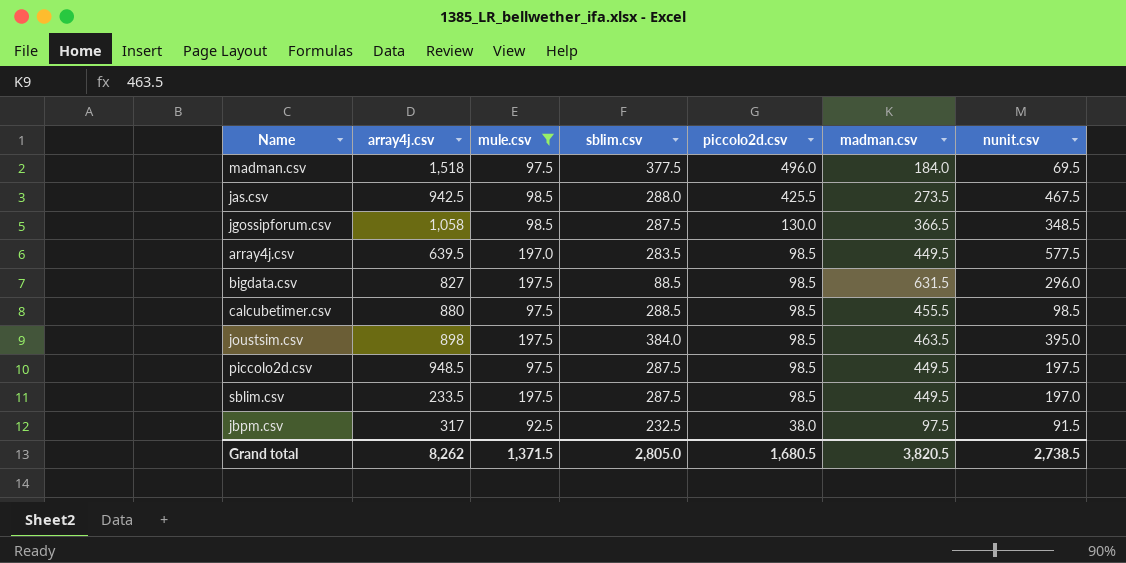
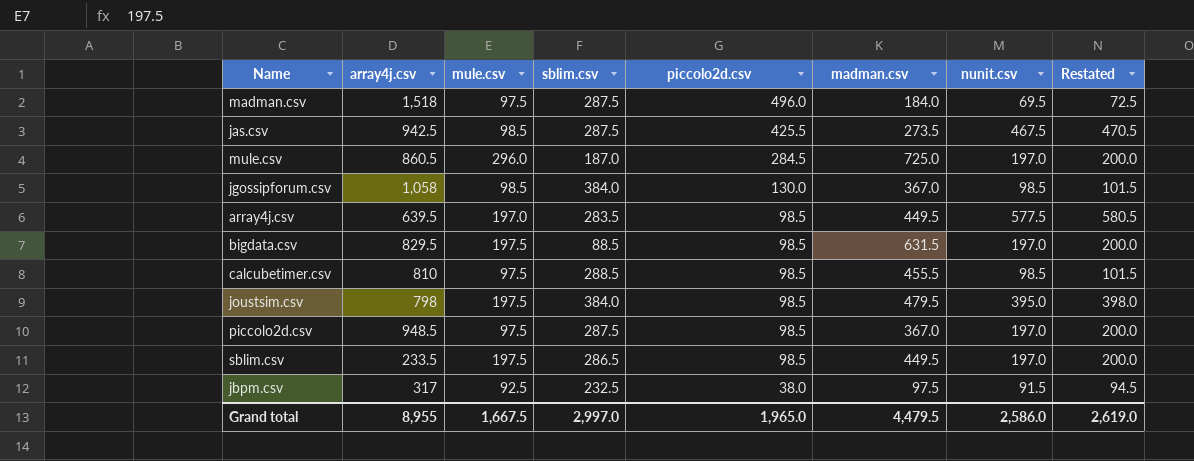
filter: mule.csv != 296.0 -> none
column Restated | formula: none -> [nunit.csv] + 3
madman.csv | sblim.csv: 377.5 -> 287.5
jas.csv | sblim.csv: 288.0 -> 287.5
jgossipforum.csv | sblim.csv: 287.5 -> 384.0
jgossipforum.csv | madman.csv: 366.5 -> 367.0
jgossipforum.csv | nunit.csv: 348.5 -> 98.5
bigdata.csv | array4j.csv: 827 -> 829.5
bigdata.csv | nunit.csv: 296.0 -> 197.0
calcubetimer.csv | array4j.csv: 880 -> 810
joustsim.csv | array4j.csv: 898 -> 798
joustsim.csv | madman.csv: 463.5 -> 479.5
piccolo2d.csv | madman.csv: 449.5 -> 367.0
piccolo2d.csv | nunit.csv: 197.5 -> 197.0
sblim.csv | sblim.csv: 287.5 -> 286.5
Grand total | array4j.csv: 8,262 -> 8,955
Grand total | mule.csv: 1,371.5 -> 1,667.5
Grand total | sblim.csv: 2,805.0 -> 2,997.0
Grand total | piccolo2d.csv: 1,680.5 -> 1,965.0
Grand total | madman.csv: 3,820.5 -> 4,479.5
Grand total | nunit.csv: 2,738.5 -> 2,586.0

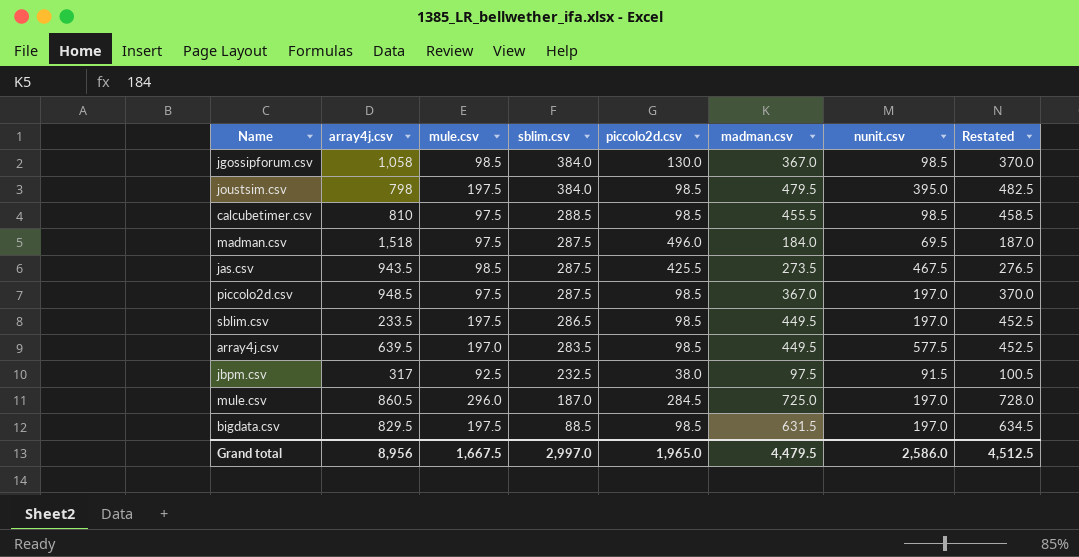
row order: piccolo2d.csv descending -> sblim.csv descending
column Restated | formula: [nunit.csv] + 3 -> [madman.csv] + 3
jas.csv | array4j.csv: 942.5 -> 943.5
Grand total | array4j.csv: 8,955 -> 8,956
Grand total | Restated: 2,619.0 -> 4,512.5

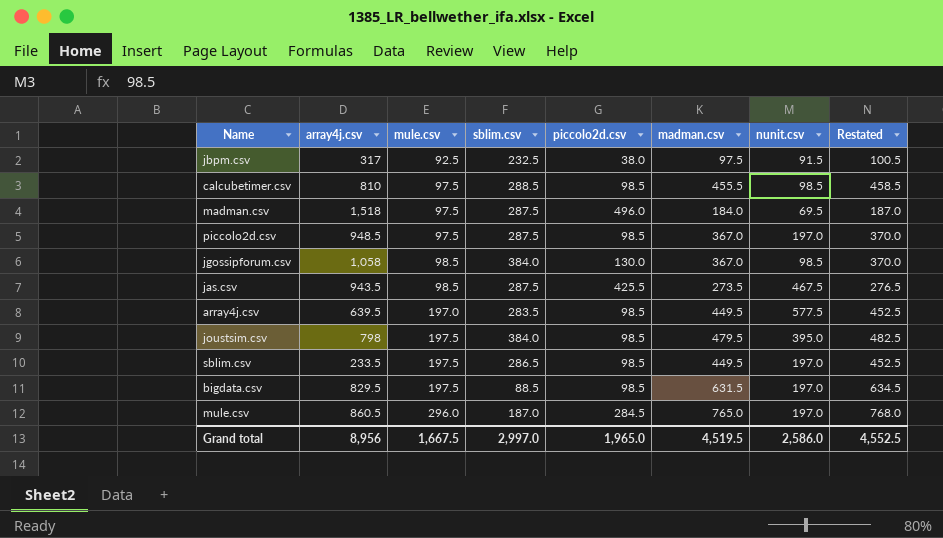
row order: sblim.csv descending -> mule.csv ascending
mule.csv | madman.csv: 725.0 -> 765.0
mule.csv | Restated: 728.0 -> 768.0
Grand total | madman.csv: 4,479.5 -> 4,519.5
Grand total | Restated: 4,512.5 -> 4,552.5

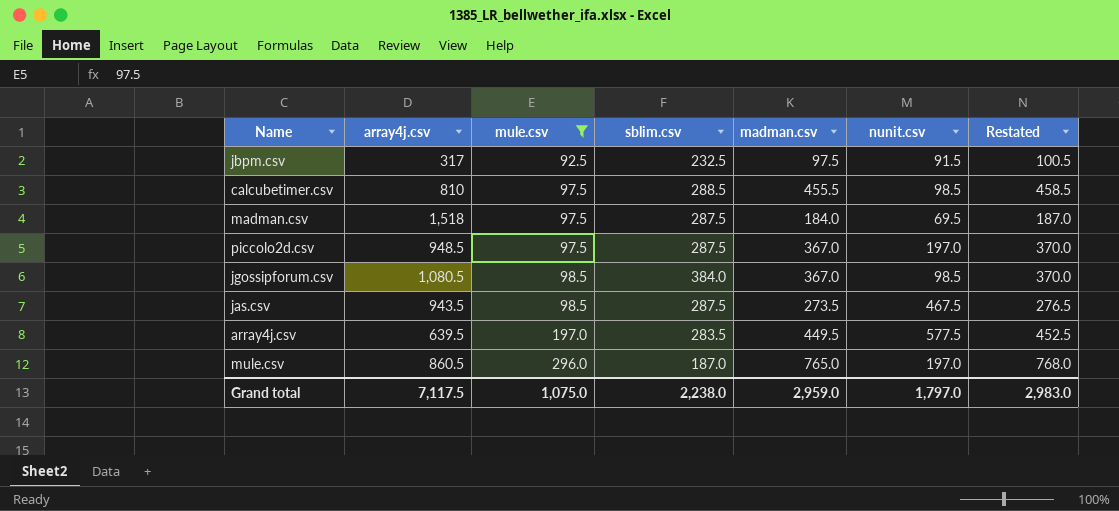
filter: none -> mule.csv != 197.5
column piccolo2d.csv | position: 5 -> none
jgossipforum.csv | array4j.csv: 1,058 -> 1,080.5
Grand total | array4j.csv: 8,956 -> 7,117.5
Grand total | mule.csv: 1,667.5 -> 1,075.0
Grand total | sblim.csv: 2,997.0 -> 2,238.0
Grand total | madman.csv: 4,519.5 -> 2,959.0
Grand total | nunit.csv: 2,586.0 -> 1,797.0
Grand total | Restated: 4,552.5 -> 2,983.0

